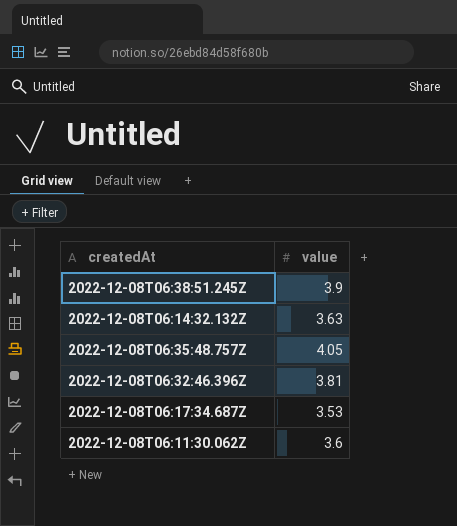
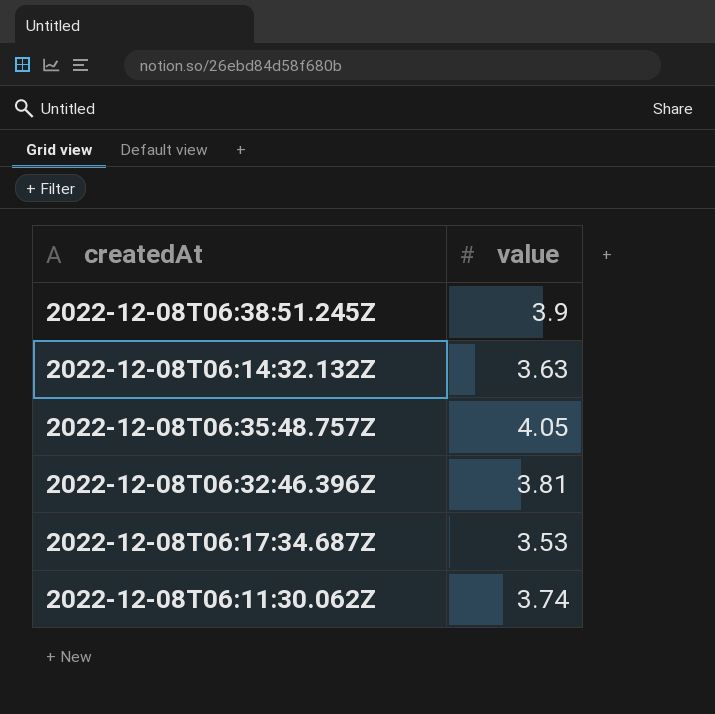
2022-12-08T06:11:30.062Z | value: 3.6 -> 3.74

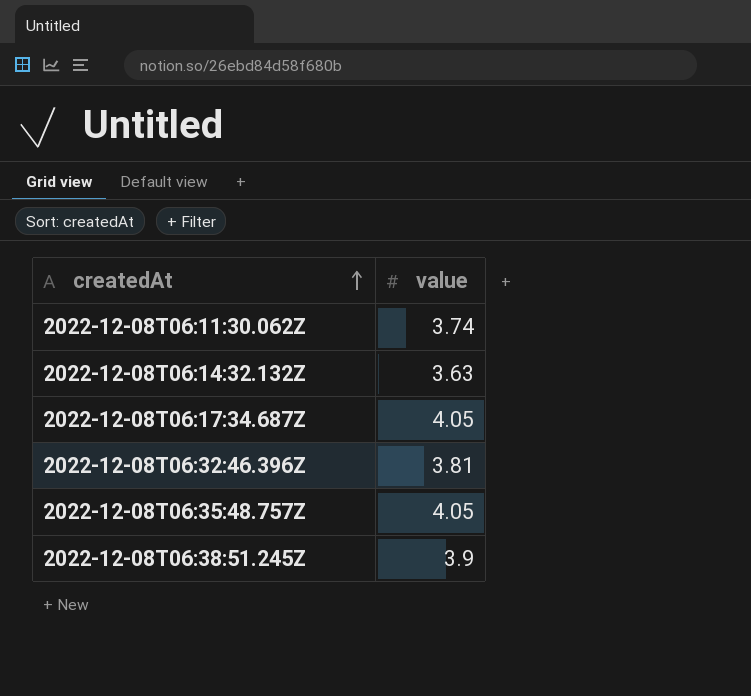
row order: none -> createdAt ascending
2022-12-08T06:17:34.687Z | value: 3.53 -> 4.05

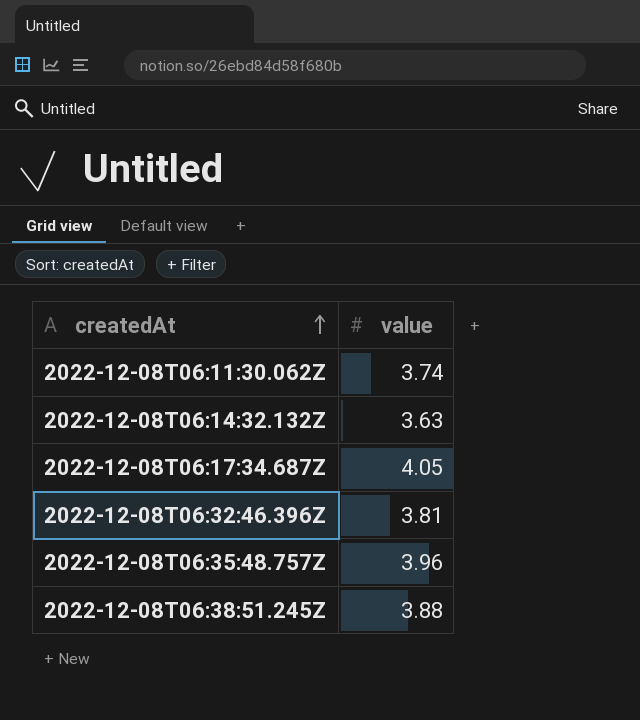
2022-12-08T06:35:48.757Z | value: 4.05 -> 3.96
2022-12-08T06:38:51.245Z | value: 3.9 -> 3.88

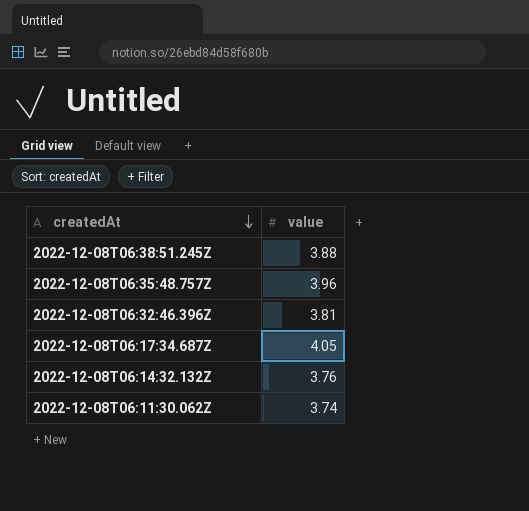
row order: createdAt ascending -> createdAt descending
2022-12-08T06:14:32.132Z | value: 3.63 -> 3.76

